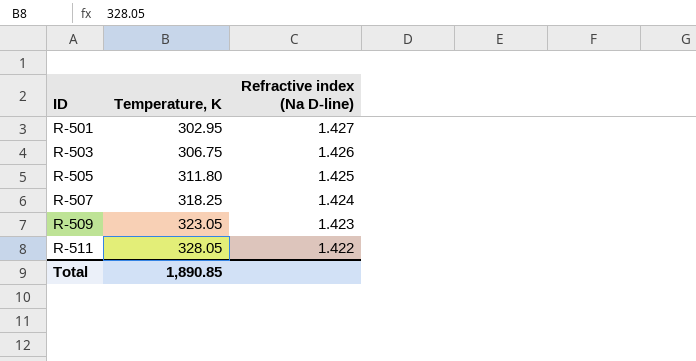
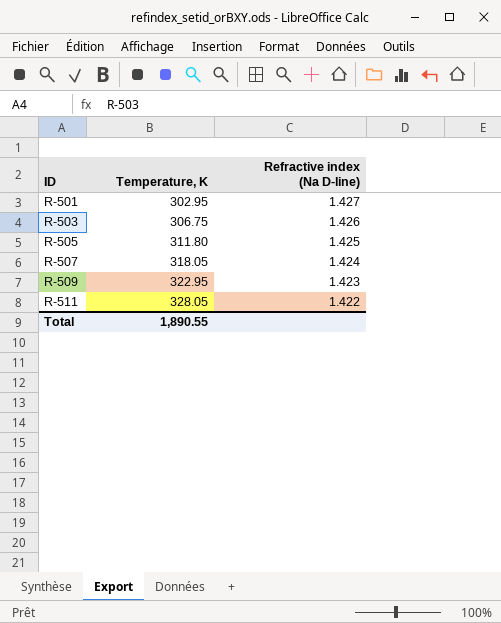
R-507 | Temperature, K: 318.25 -> 318.05
R-509 | Temperature, K: 323.05 -> 322.95
Total | Temperature, K: 1,890.85 -> 1,890.55

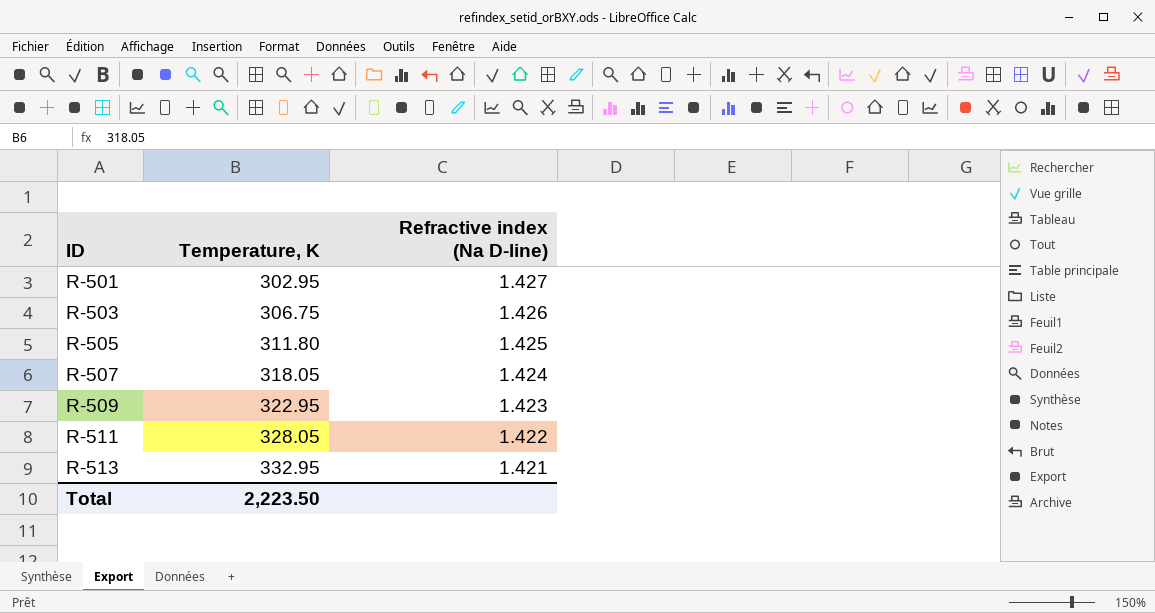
row R-513: none -> 332.95 | 1.421
Total | Temperature, K: 1,890.55 -> 2,223.50

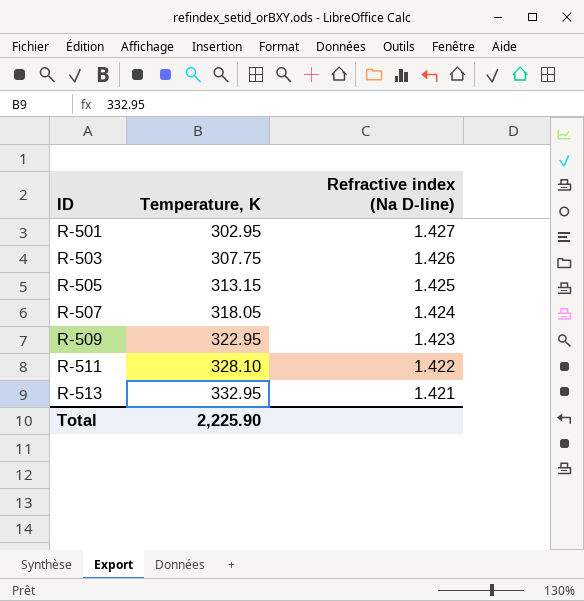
R-503 | Temperature, K: 306.75 -> 307.75
R-505 | Temperature, K: 311.80 -> 313.15
R-511 | Temperature, K: 328.05 -> 328.10
Total | Temperature, K: 2,223.50 -> 2,225.90

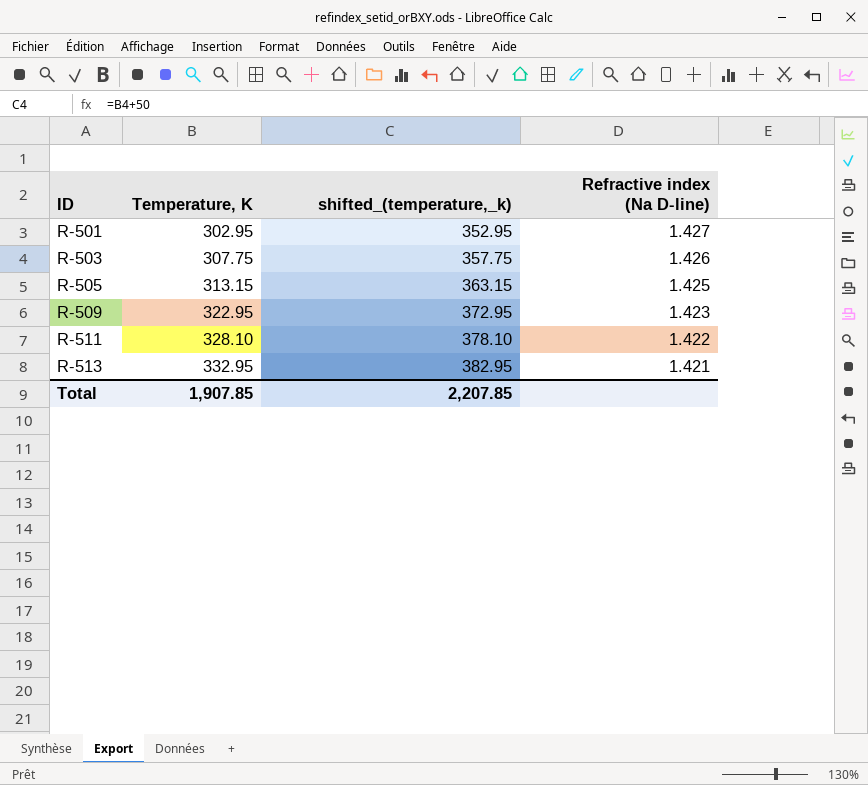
column shifted_(temperature,_k) | formula: none -> [Temperature, K] + 50
row R-507: 318.05 | 1.424 -> none
Total | Temperature, K: 2,225.90 -> 1,907.85

